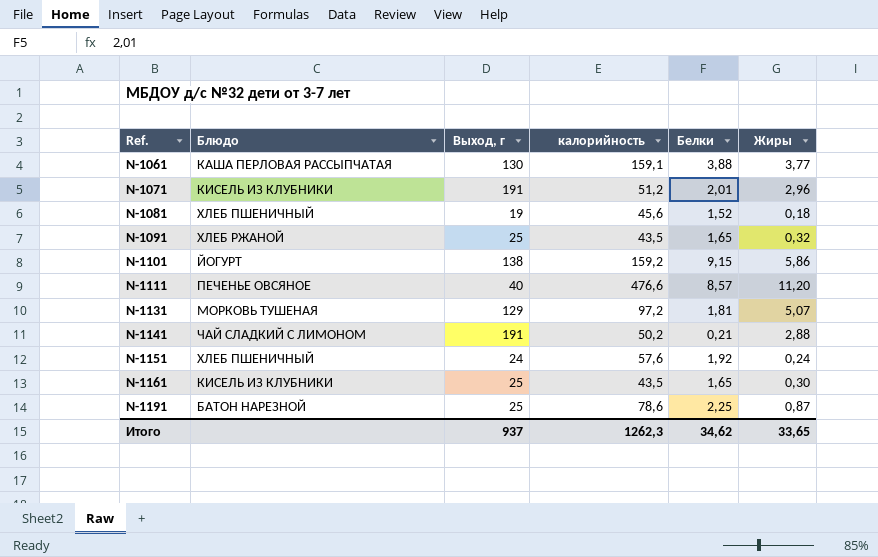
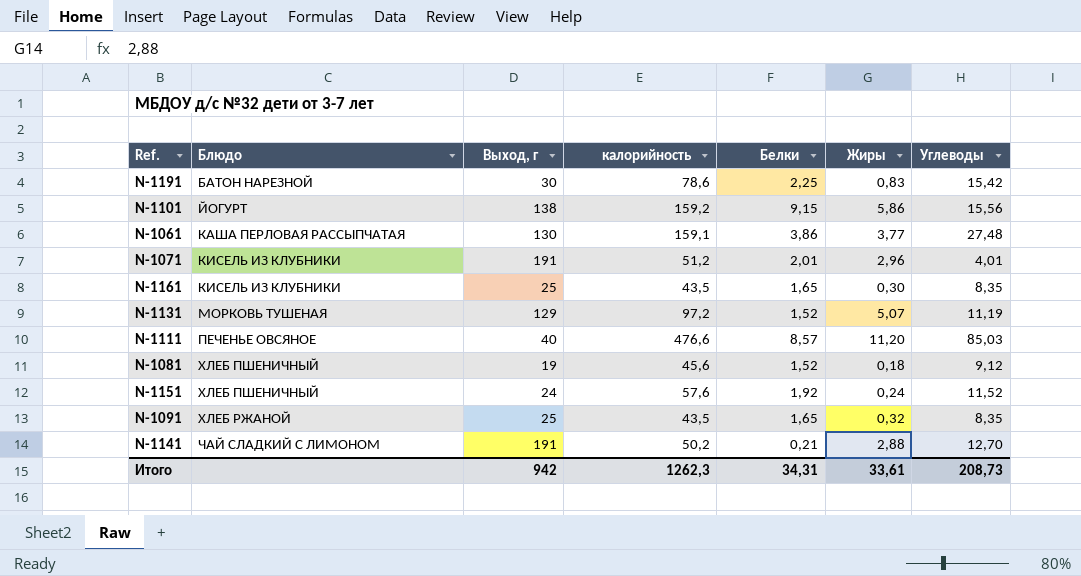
row order: Ref. ascending -> Блюдо ascending
column Углеводы | position: none -> 7
N-1191 | Выход, г: 25 -> 30
N-1191 | Жиры: 0,87 -> 0,83
N-1061 | Белки: 3,88 -> 3,86
N-1131 | Белки: 1,81 -> 1,52
Итого | Выход, г: 937 -> 942
Итого | Белки: 34,62 -> 34,31
Итого | Жиры: 33,65 -> 33,61

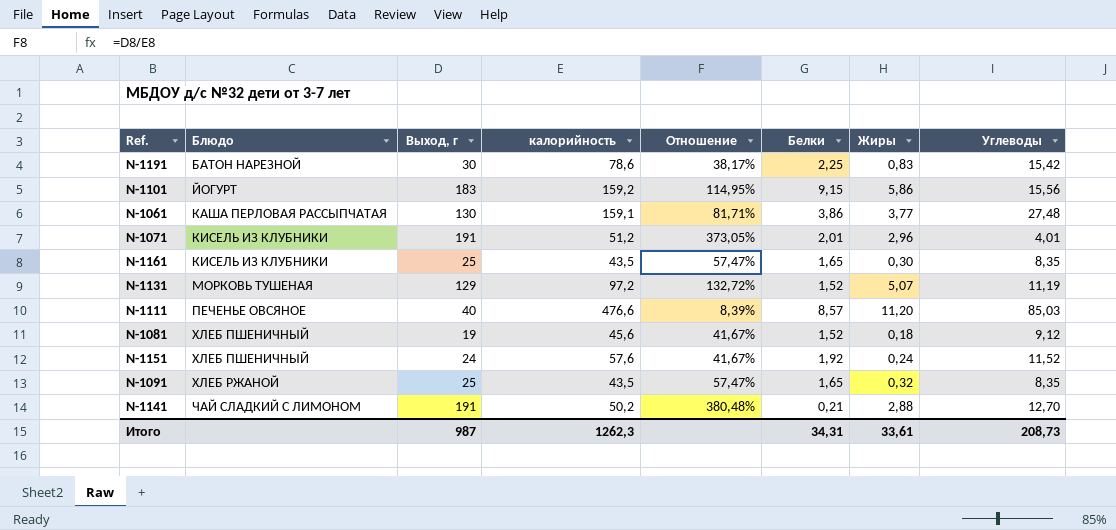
column Отношение | formula: none -> [Выход, г] / [калорийность]
N-1101 | Выход, г: 138 -> 183
Итого | Выход, г: 942 -> 987

